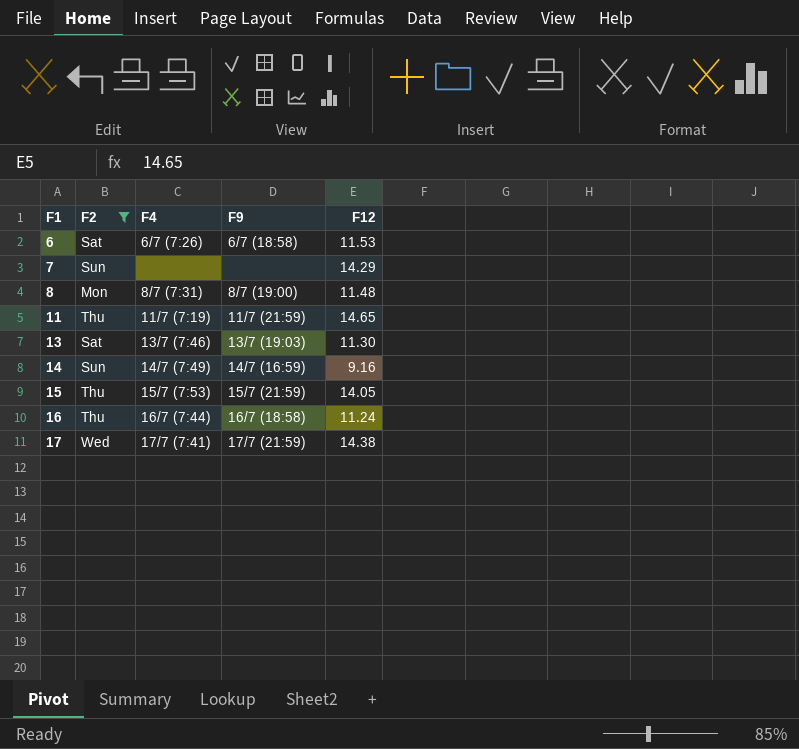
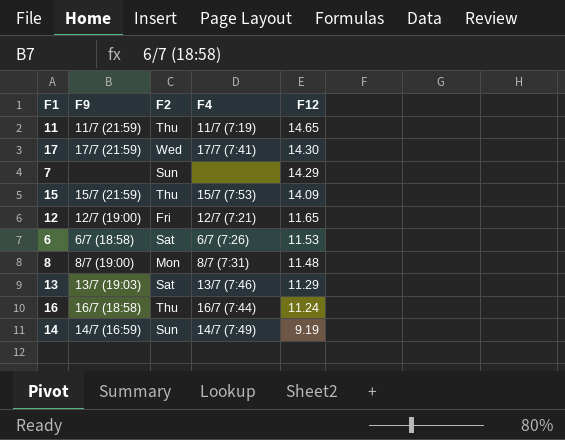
filter: F2 != Fri -> none
row order: F1 ascending -> F12 descending
column F9 | position: 4 -> 2
17 | F12: 14.38 -> 14.30
15 | F12: 14.05 -> 14.09
13 | F12: 11.30 -> 11.29
14 | F12: 9.16 -> 9.19

